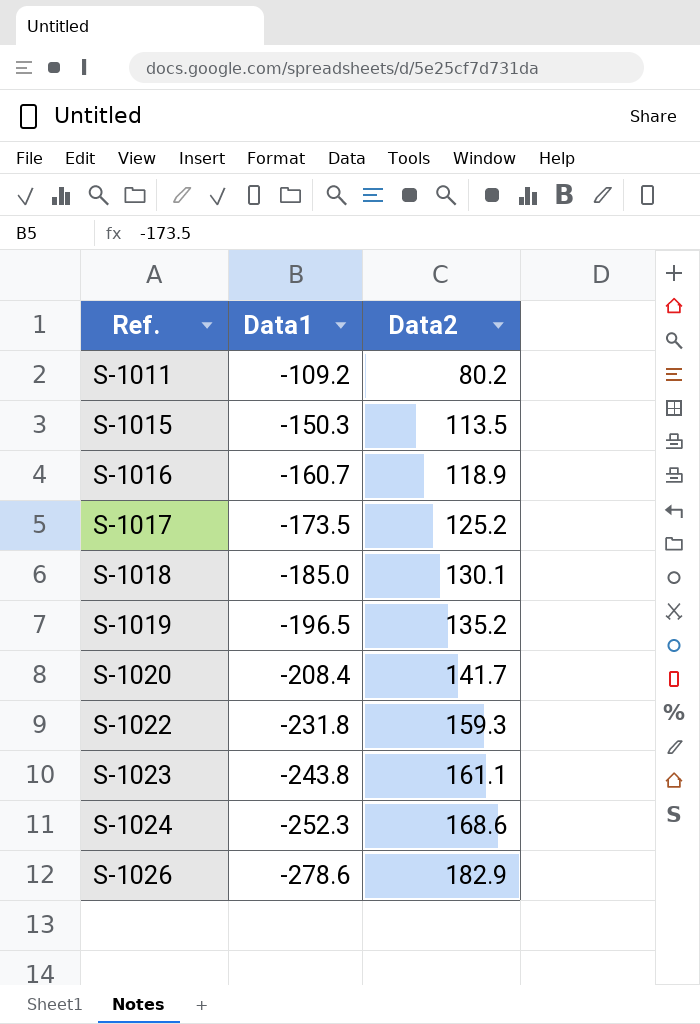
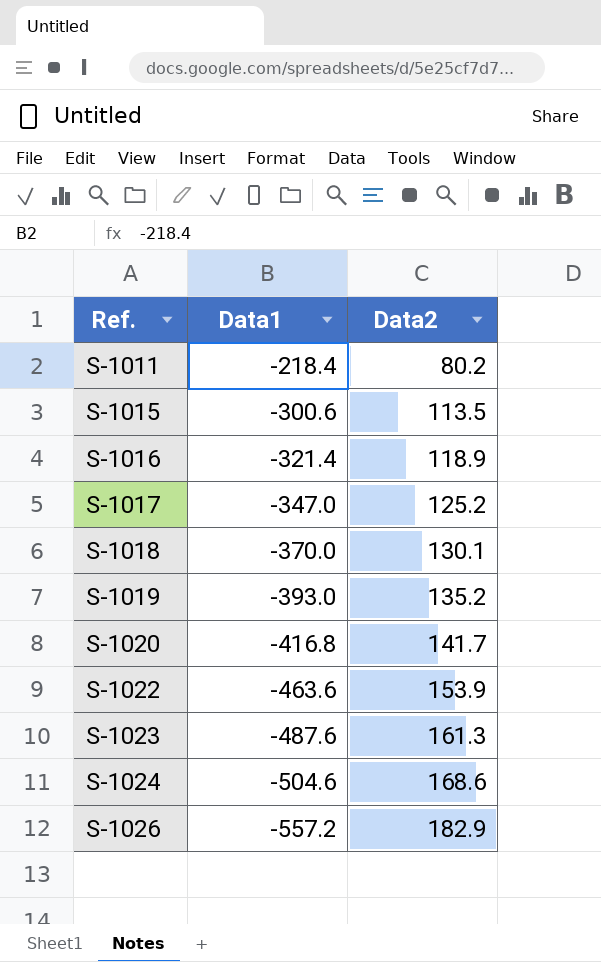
S-1011 | Data1: -109.2 -> -218.4
S-1015 | Data1: -150.3 -> -300.6
S-1016 | Data1: -160.7 -> -321.4
S-1017 | Data1: -173.5 -> -347.0
S-1018 | Data1: -185.0 -> -370.0
S-1019 | Data1: -196.5 -> -393.0
S-1020 | Data1: -208.4 -> -416.8
S-1022 | Data1: -231.8 -> -463.6
S-1022 | Data2: 159.3 -> 153.9
S-1023 | Data1: -243.8 -> -487.6
S-1023 | Data2: 161.1 -> 161.3
S-1024 | Data1: -252.3 -> -504.6
S-1026 | Data1: -278.6 -> -557.2

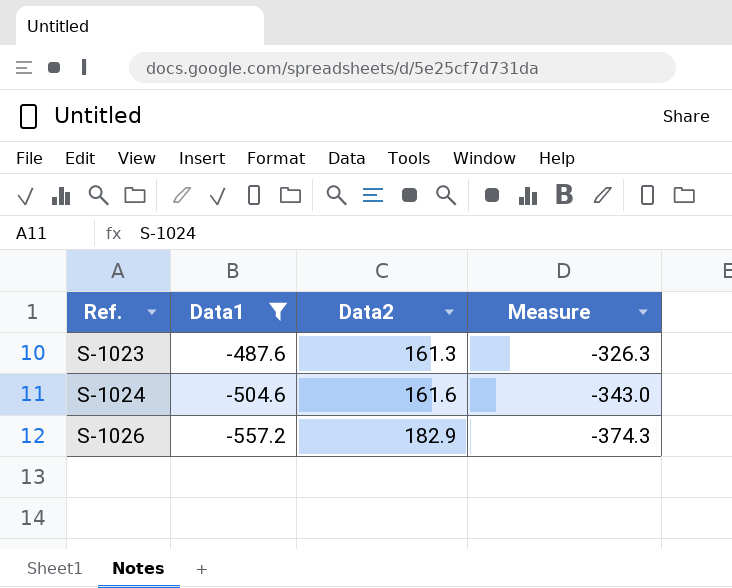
filter: none -> Data1 <= -487.6
column Measure | formula: none -> [Data1] + [Data2]
S-1024 | Data2: 168.6 -> 161.6

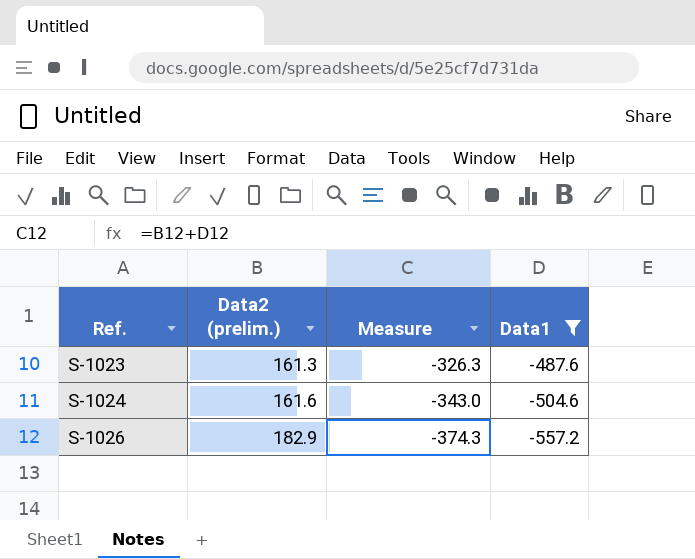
column name: Data2 -> Data2 (prelim.)
column Data1 | position: 2 -> 4

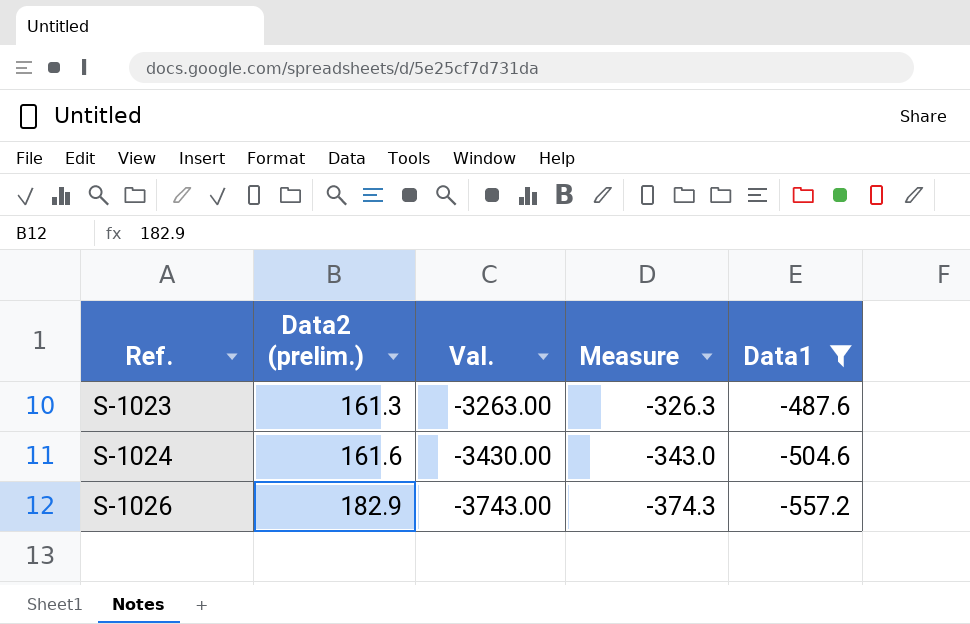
column Val. | formula: none -> [Measure] * 10

